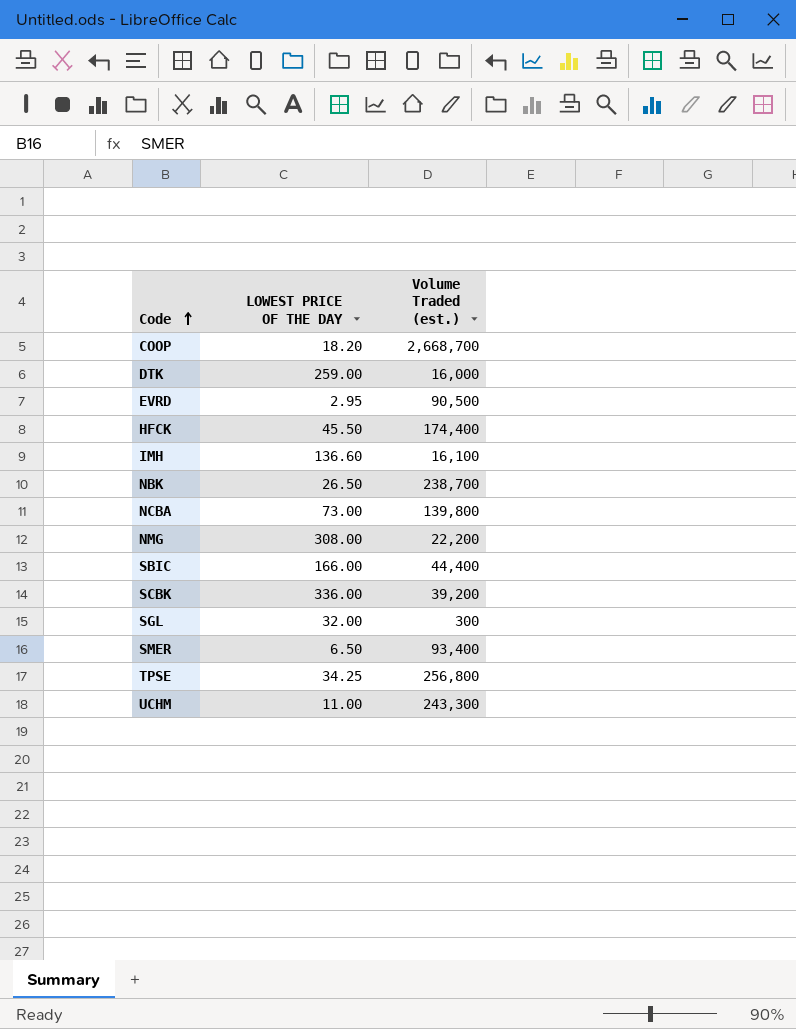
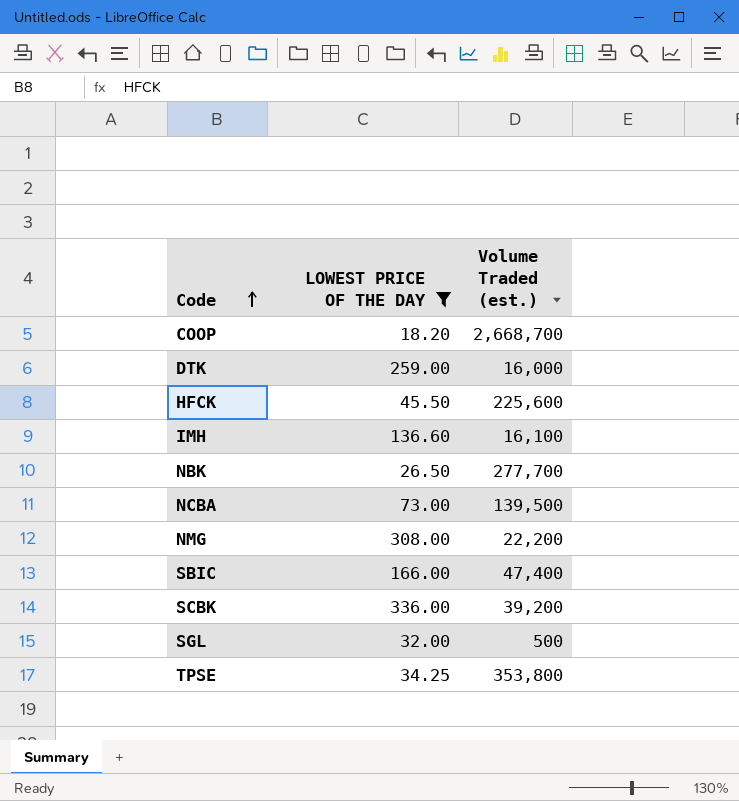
filter: none -> LOWEST PRICE OF THE DAY >= 18.20
HFCK | Volume Traded (est.): 174,400 -> 225,600
NBK | Volume Traded (est.): 238,700 -> 277,700
NCBA | Volume Traded (est.): 139,800 -> 139,500
SBIC | Volume Traded (est.): 44,400 -> 47,400
SGL | Volume Traded (est.): 300 -> 500
TPSE | Volume Traded (est.): 256,800 -> 353,800

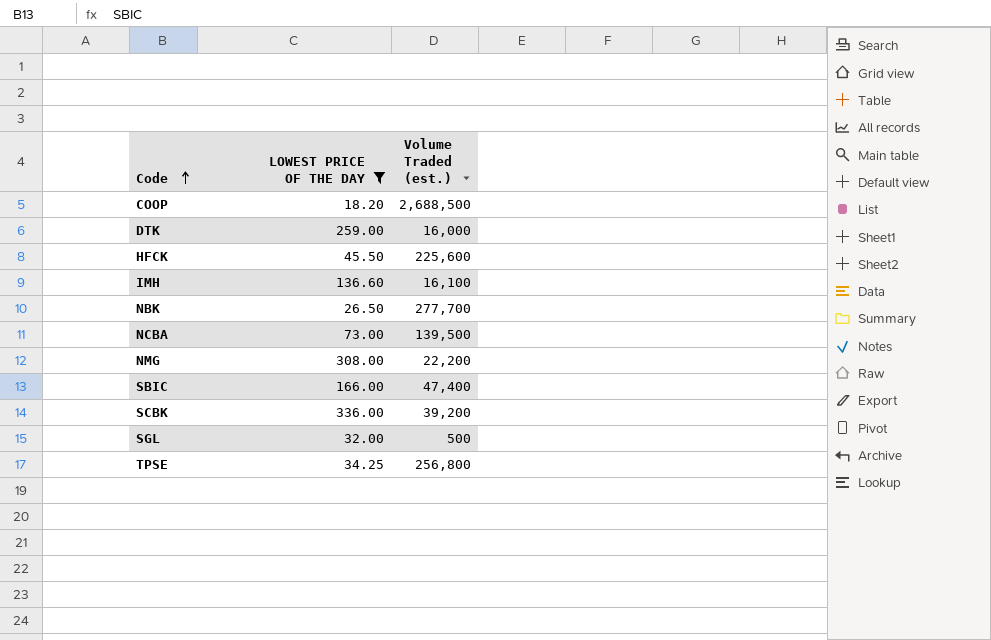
COOP | Volume Traded (est.): 2,668,700 -> 2,688,500
TPSE | Volume Traded (est.): 353,800 -> 256,800

